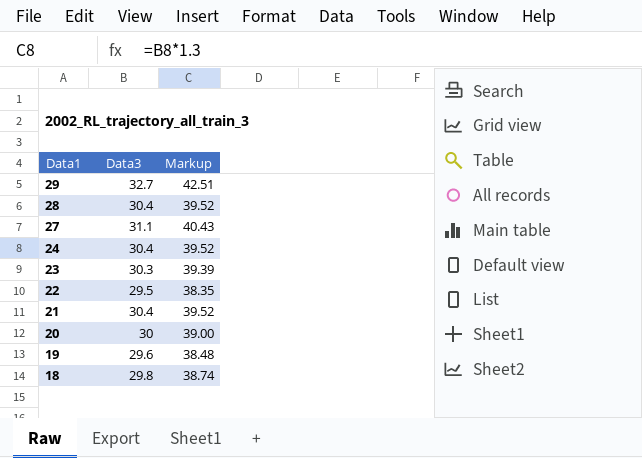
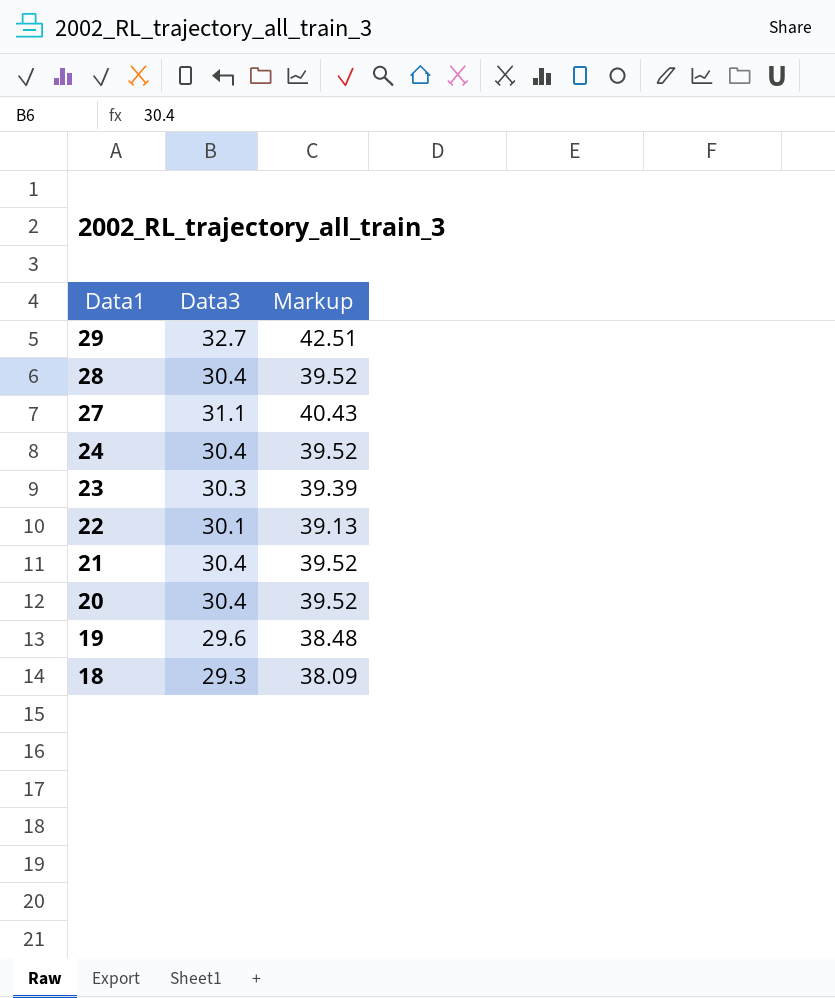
22 | Data3: 29.5 -> 30.1
22 | Markup: 38.35 -> 39.13
20 | Data3: 30 -> 30.4
20 | Markup: 39.00 -> 39.52
18 | Data3: 29.8 -> 29.3
18 | Markup: 38.74 -> 38.09

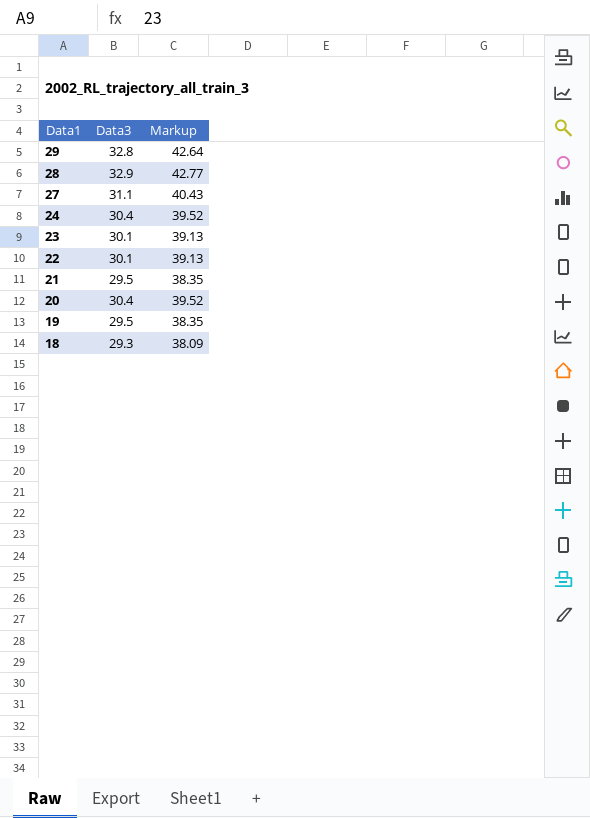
29 | Data3: 32.7 -> 32.8
29 | Markup: 42.51 -> 42.64
28 | Data3: 30.4 -> 32.9
28 | Markup: 39.52 -> 42.77
23 | Data3: 30.3 -> 30.1
23 | Markup: 39.39 -> 39.13
21 | Data3: 30.4 -> 29.5
21 | Markup: 39.52 -> 38.35
19 | Data3: 29.6 -> 29.5
19 | Markup: 38.48 -> 38.35

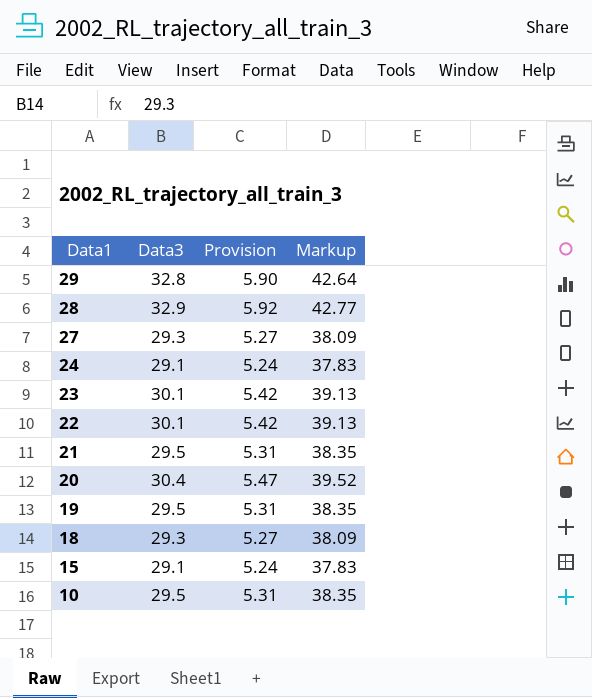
column Provision | formula: none -> [Data3] * 0.18
27 | Data3: 31.1 -> 29.3
27 | Markup: 40.43 -> 38.09
24 | Data3: 30.4 -> 29.1
24 | Markup: 39.52 -> 37.83
row 15: none -> 29.1 | 5.24 | 37.83
row 10: none -> 29.5 | 5.31 | 38.35

